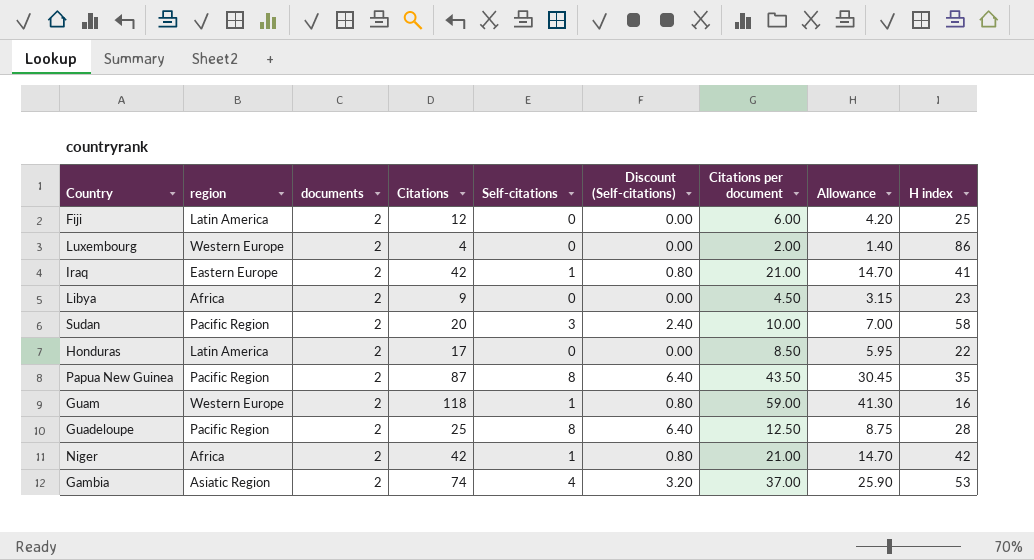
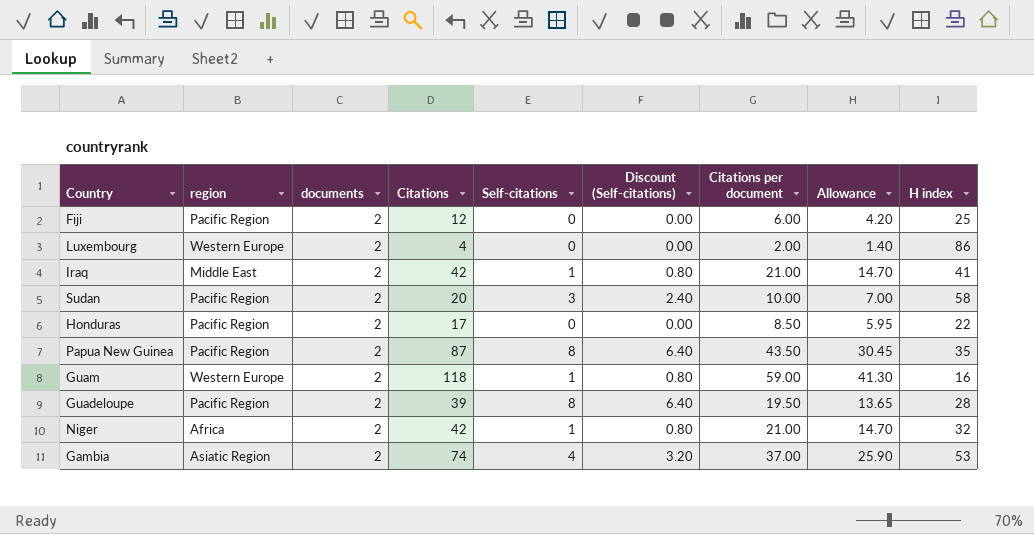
row Libya: Africa | 2 | 9 | 0 | 0.00 | 4.50 | 3.15 | 23 -> none
Fiji | region: Latin America -> Pacific Region
Iraq | region: Eastern Europe -> Middle East
Honduras | region: Latin America -> Pacific Region
Guadeloupe | Citations: 25 -> 39
Guadeloupe | Citations per document: 12.50 -> 19.50
Guadeloupe | Allowance: 8.75 -> 13.65
Niger | H index: 42 -> 32

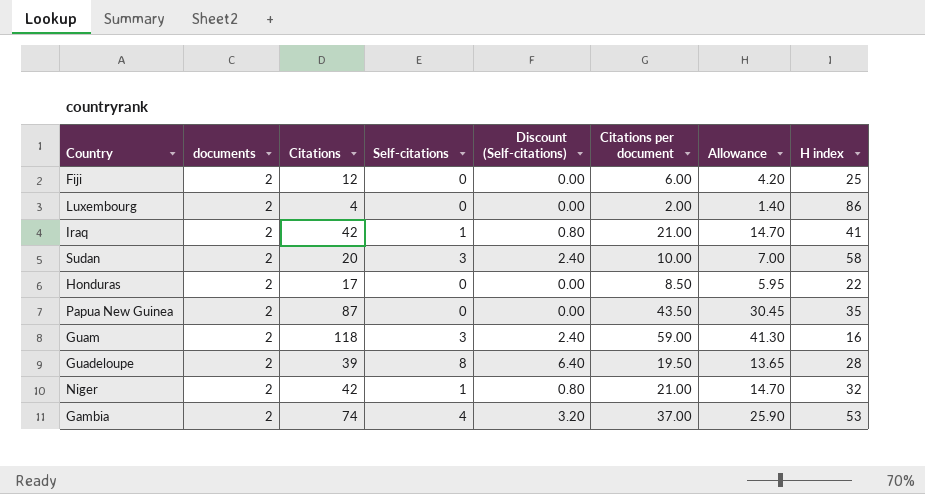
column region | position: 2 -> none
Papua New Guinea | Self-citations: 8 -> 0
Papua New Guinea | Discount (Self-citations): 6.40 -> 0.00
Guam | Self-citations: 1 -> 3
Guam | Discount (Self-citations): 0.80 -> 2.40

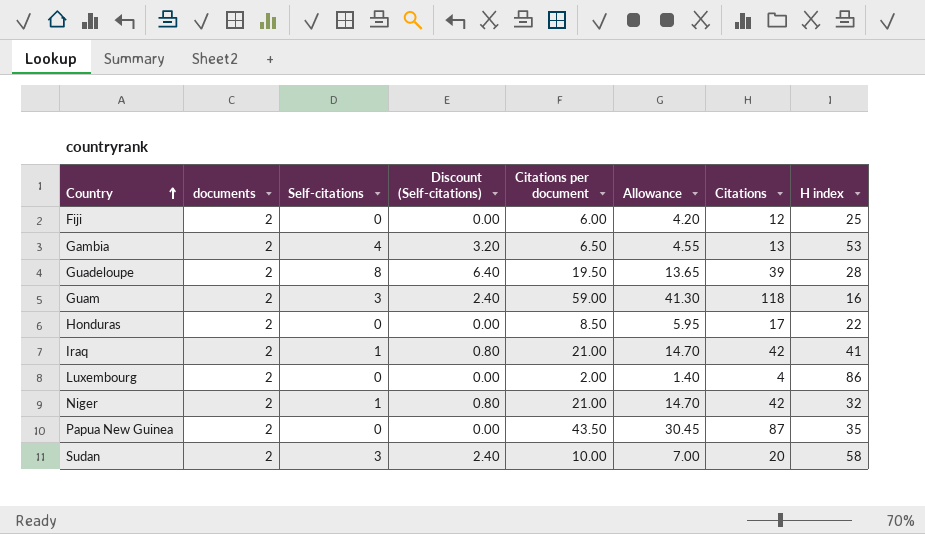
row order: none -> Country ascending
column Citations | position: 3 -> 7
Gambia | Citations per document: 37.00 -> 6.50
Gambia | Allowance: 25.90 -> 4.55
Gambia | Citations: 74 -> 13

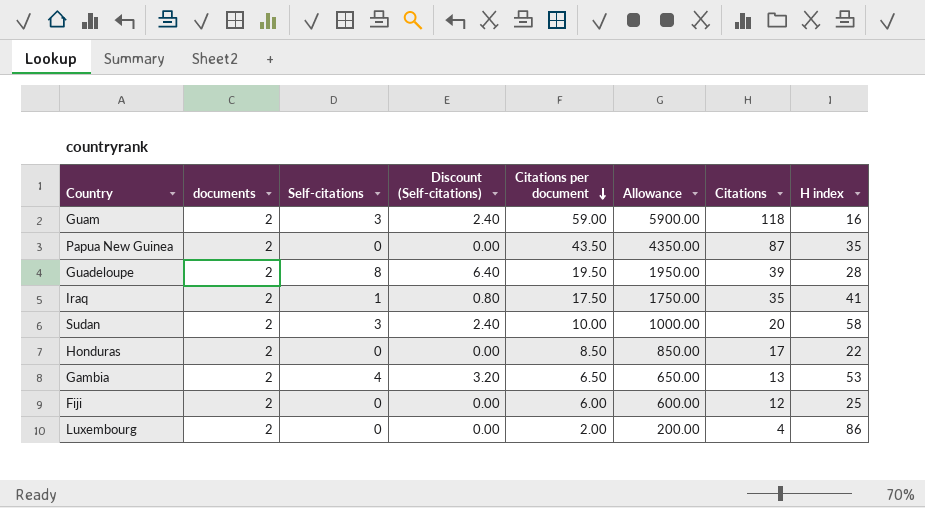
row order: Country ascending -> Citations per document descending
column Allowance | formula: [Citations per document] * 0.7 -> [Citations per document] * 100
row Niger: 2 | 1 | 0.80 | 21.00 | 14.70 | 42 | 32 -> none
Iraq | Citations per document: 21.00 -> 17.50
Iraq | Citations: 42 -> 35

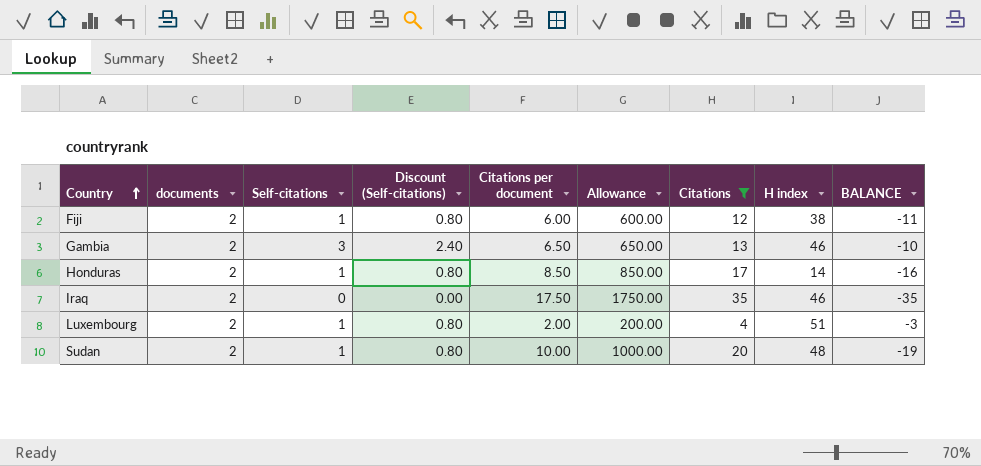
filter: none -> Citations <= 35
row order: Citations per document descending -> Country ascending
column BALANCE | formula: none -> [Self-citations] - [Citations]
Fiji | Self-citations: 0 -> 1
Fiji | Discount (Self-citations): 0.00 -> 0.80
Fiji | H index: 25 -> 38
Gambia | Self-citations: 4 -> 3
Gambia | Discount (Self-citations): 3.20 -> 2.40
Gambia | H index: 53 -> 46
Honduras | Self-citations: 0 -> 1
Honduras | Discount (Self-citations): 0.00 -> 0.80
Honduras | H index: 22 -> 14
Iraq | Self-citations: 1 -> 0
Iraq | Discount (Self-citations): 0.80 -> 0.00
Iraq | H index: 41 -> 46
Luxembourg | Self-citations: 0 -> 1
Luxembourg | Discount (Self-citations): 0.00 -> 0.80
Luxembourg | H index: 86 -> 51
Sudan | Self-citations: 3 -> 1
Sudan | Discount (Self-citations): 2.40 -> 0.80
Sudan | H index: 58 -> 48

